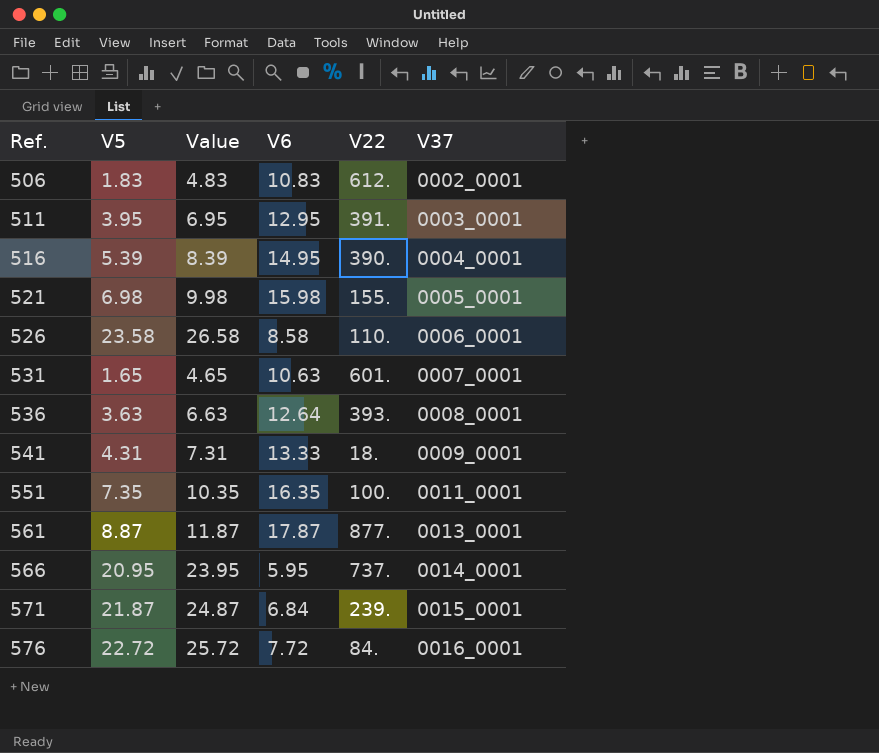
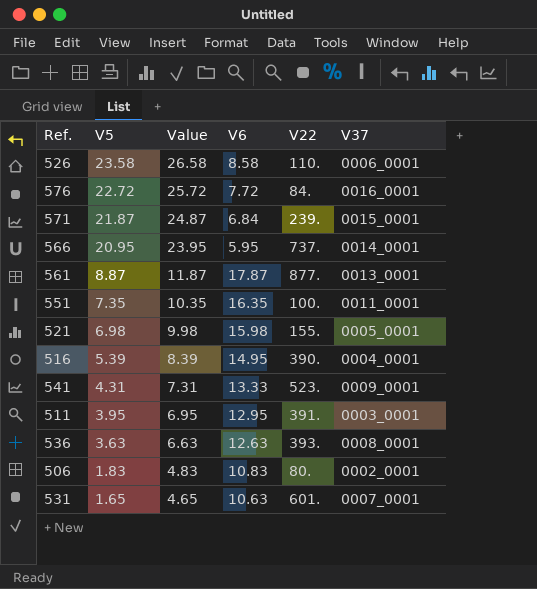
row order: Ref. ascending -> V5 descending
541 | V22: 18. -> 523.
536 | V6: 12.64 -> 12.63
506 | V22: 612. -> 80.

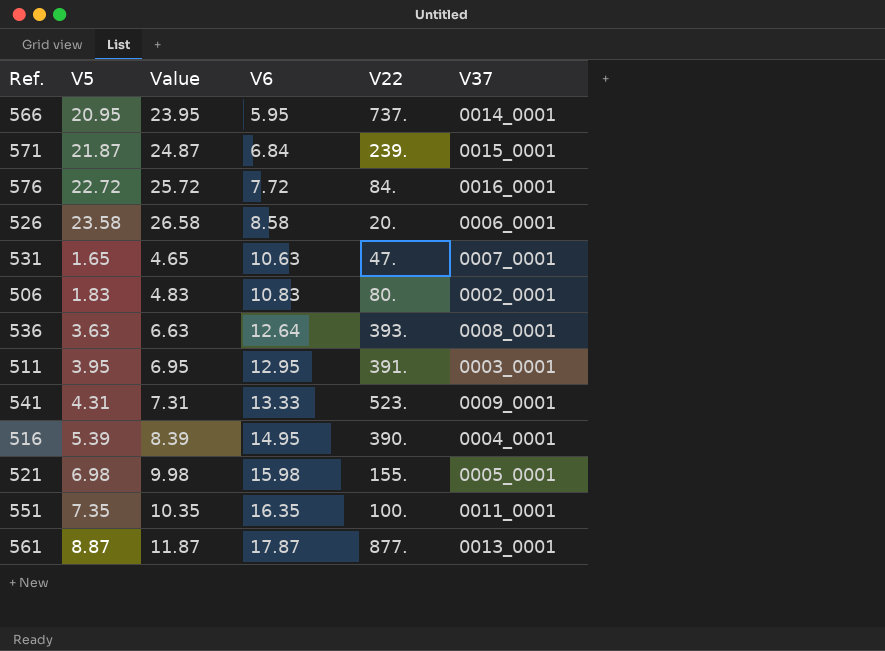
row order: V5 descending -> V6 ascending
526 | V22: 110. -> 20.
531 | V22: 601. -> 47.
536 | V6: 12.63 -> 12.64

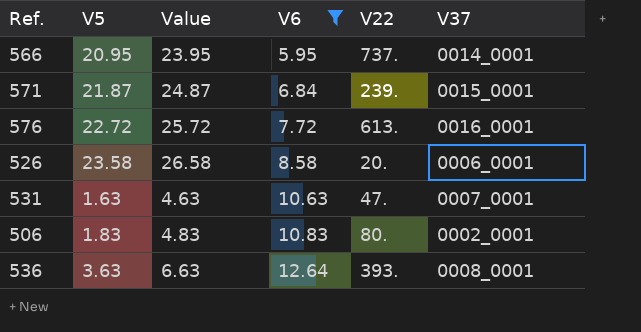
filter: none -> V6 <= 12.64
576 | V22: 84. -> 613.
531 | V5: 1.65 -> 1.63
531 | Value: 4.65 -> 4.63

